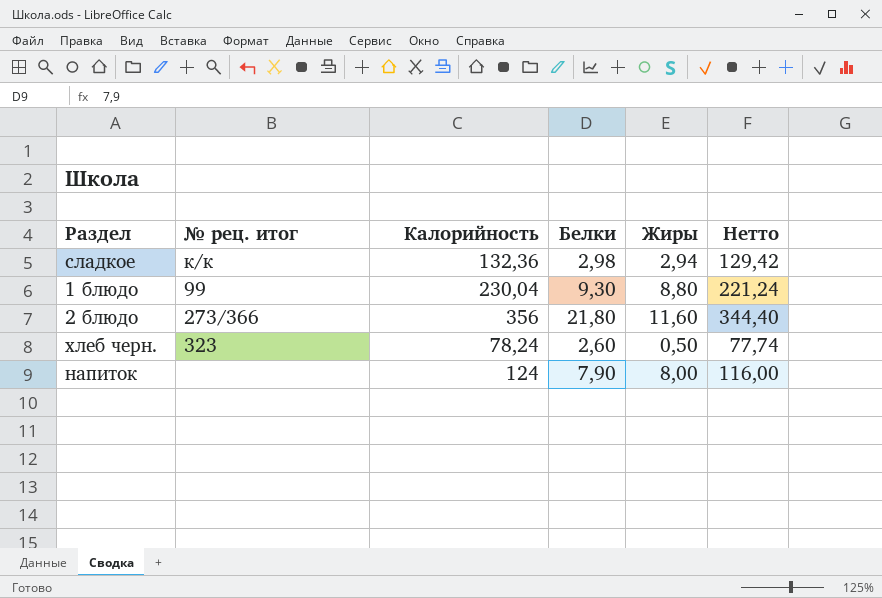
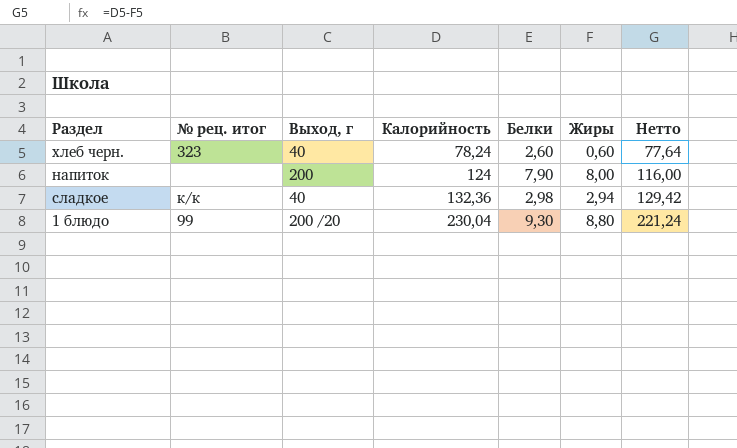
row order: none -> Калорийность ascending
column Выход, г | position: none -> 3
row 2 блюдо: 273/366 | 356 | 21,80 | 11,60 | 344,40 -> none
хлеб черн. | Жиры: 0,50 -> 0,60
хлеб черн. | Нетто: 77,74 -> 77,64

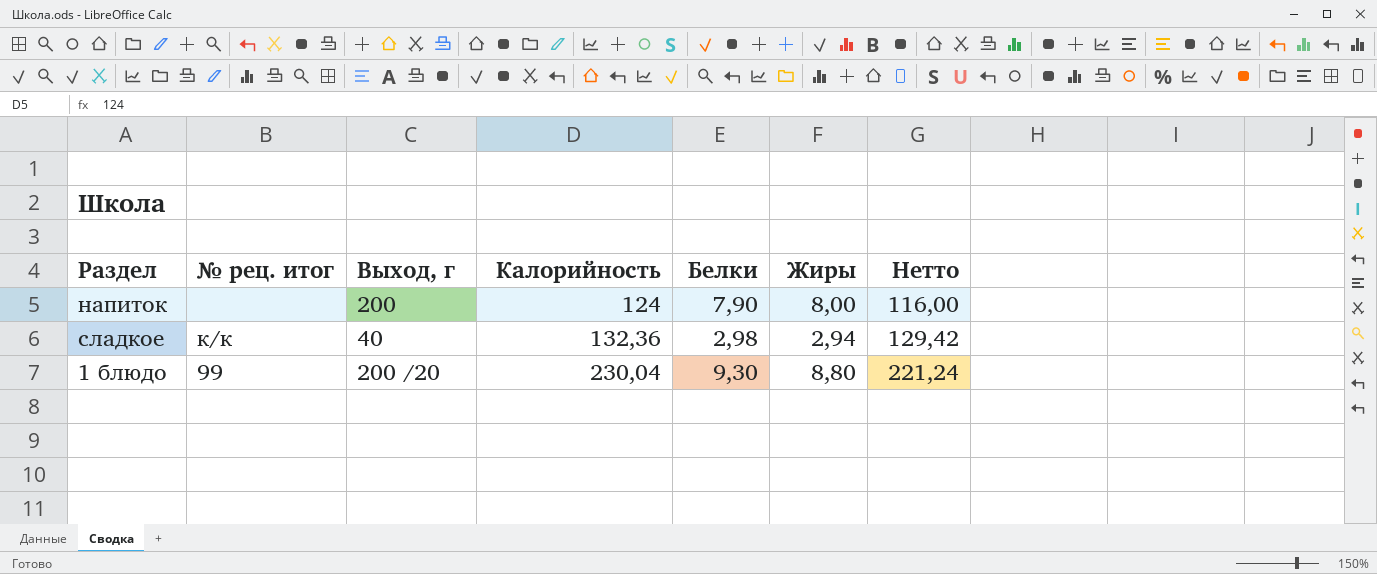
row хлеб черн.: 323 | 40 | 78,24 | 2,60 | 0,60 | 77,64 -> none

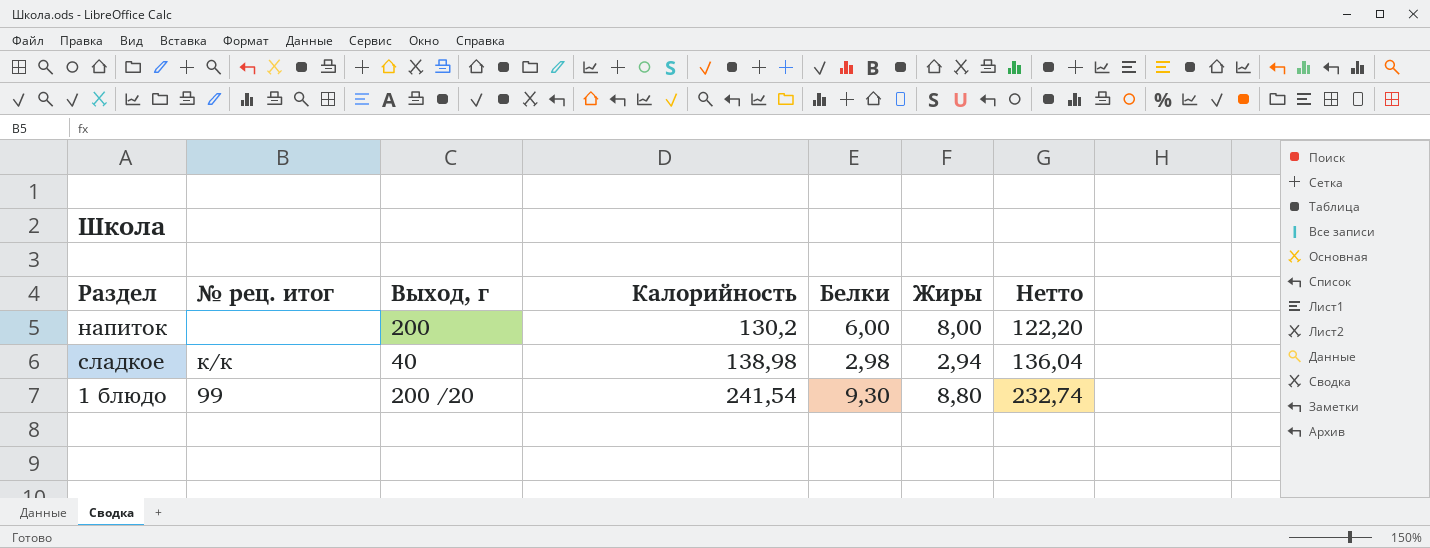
напиток | Калорийность: 124 -> 130,2
напиток | Белки: 7,90 -> 6,00
напиток | Нетто: 116,00 -> 122,20
сладкое | Калорийность: 132,36 -> 138,98
сладкое | Нетто: 129,42 -> 136,04
1 блюдо | Калорийность: 230,04 -> 241,54
1 блюдо | Нетто: 221,24 -> 232,74

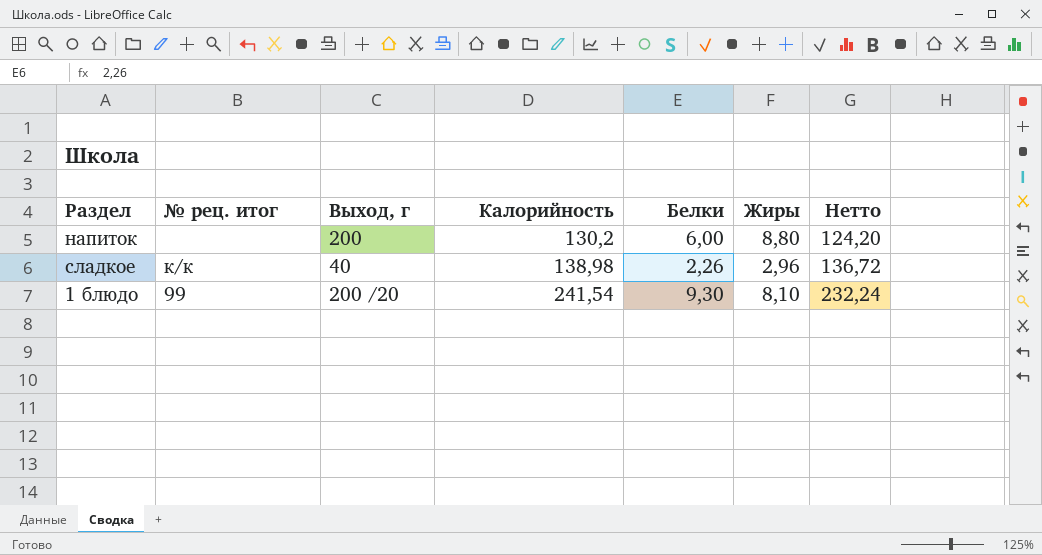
column Нетто | formula: [Калорийность] - [Жиры] -> [Калорийность] - [Белки]
напиток | Жиры: 8,00 -> 8,80
сладкое | Белки: 2,98 -> 2,26
сладкое | Жиры: 2,94 -> 2,96
1 блюдо | Жиры: 8,80 -> 8,10

